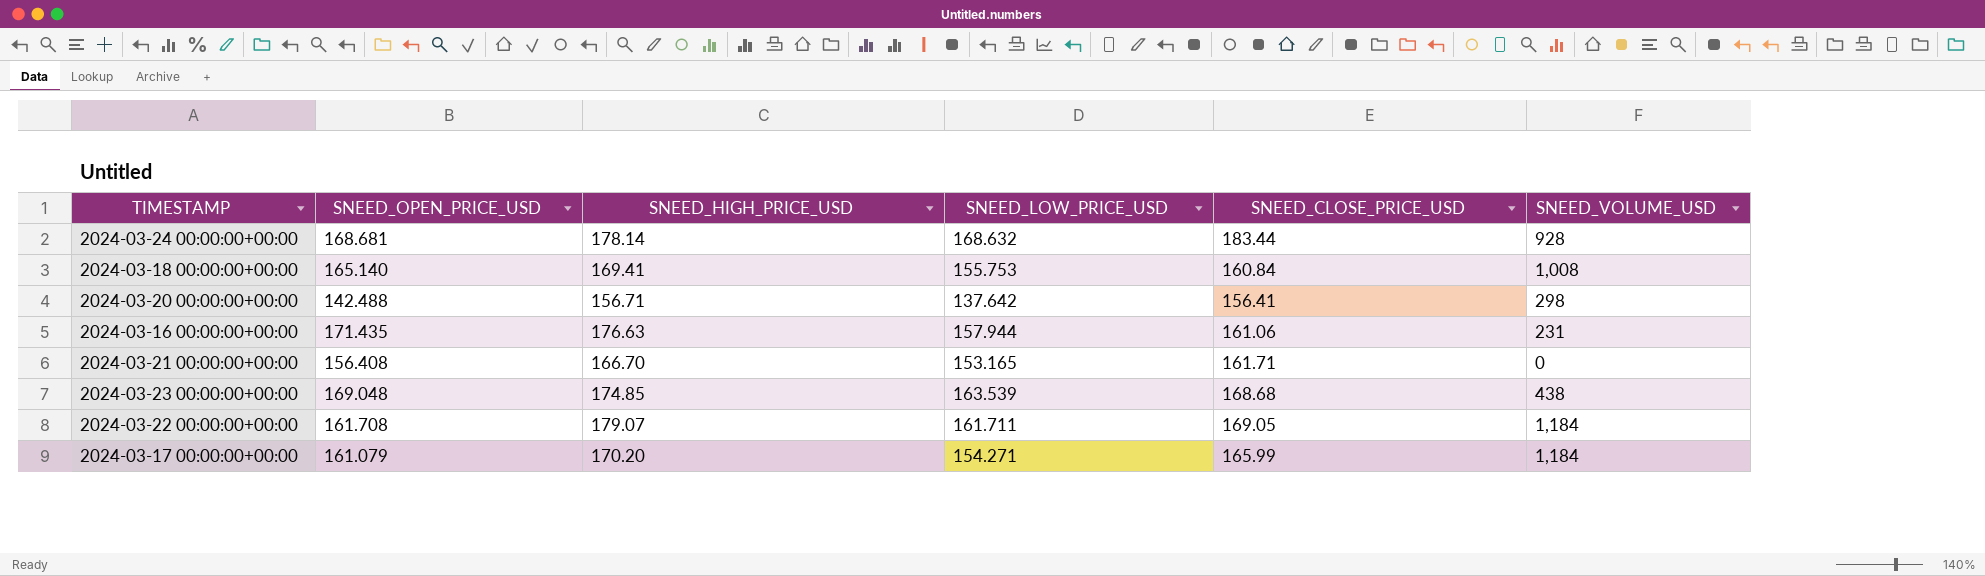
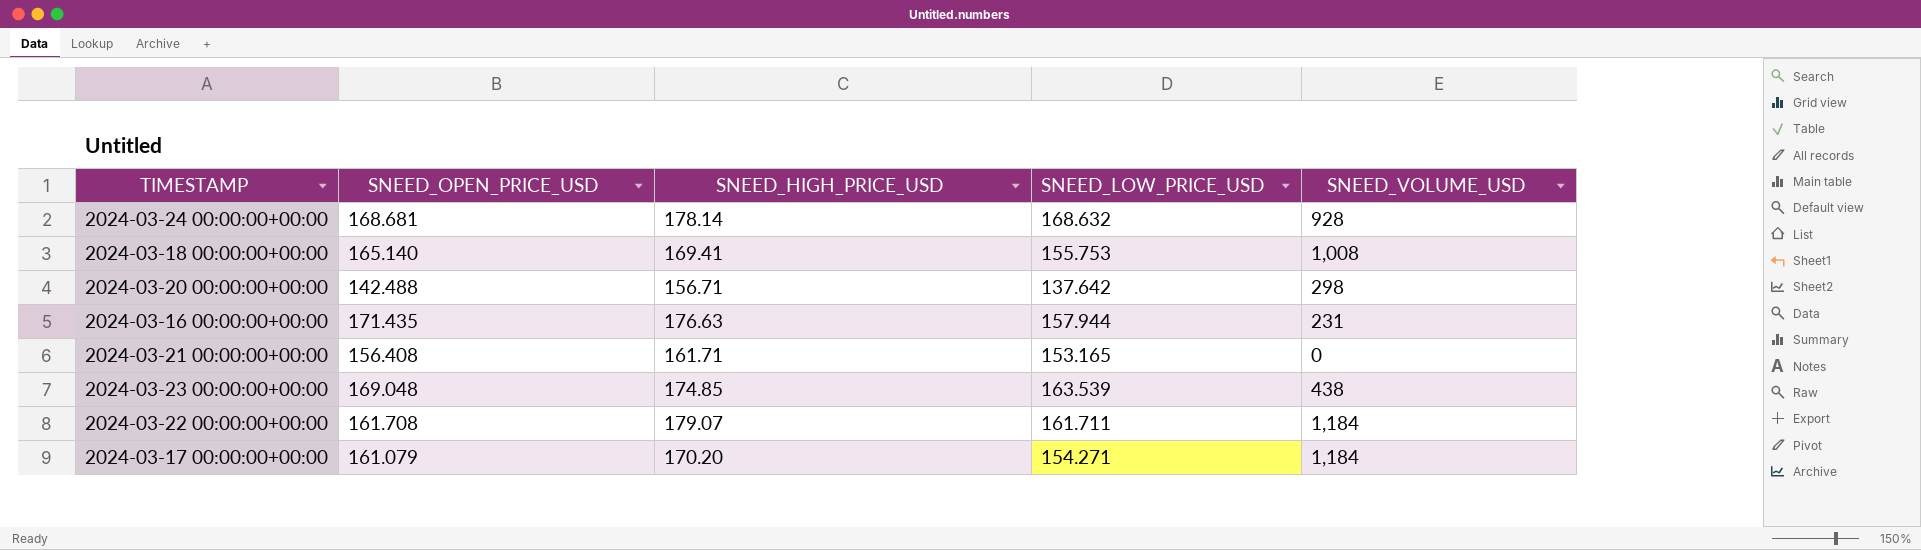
column SNEED_CLOSE_PRICE_USD | position: 5 -> none
2024-03-21 00:00:00+00:00 | SNEED_HIGH_PRICE_USD: 166.70 -> 161.71

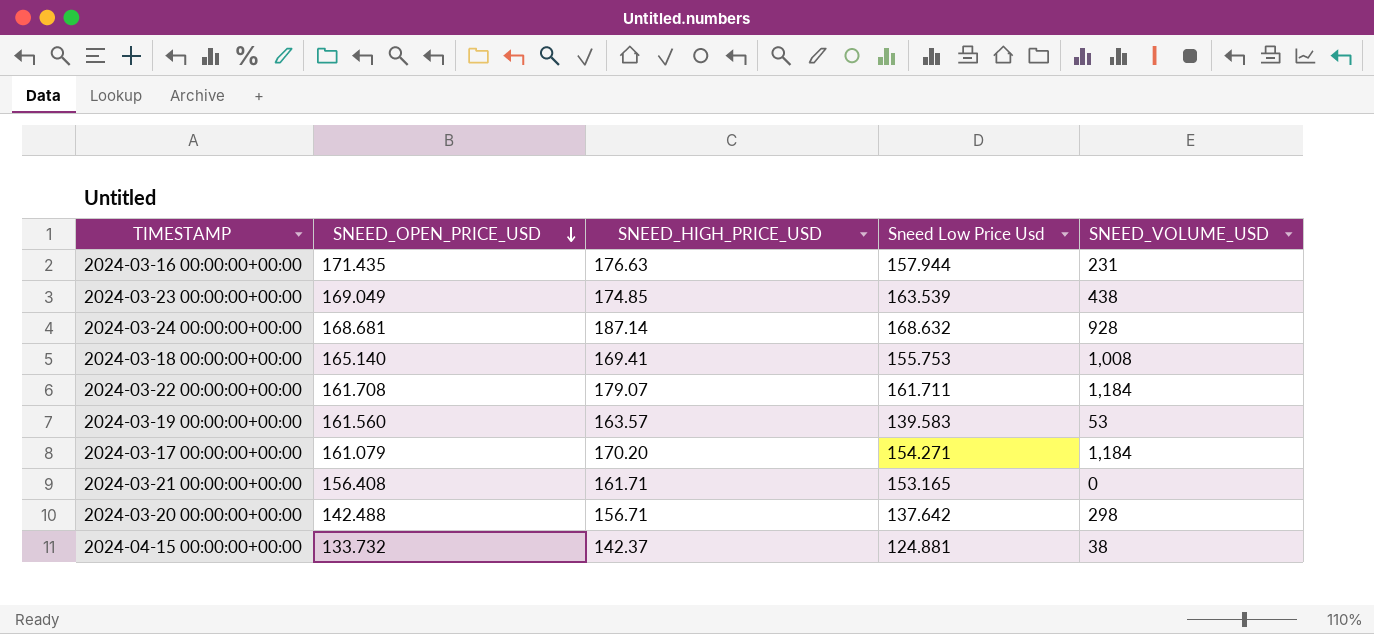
row order: none -> SNEED_OPEN_PRICE_USD descending
column name: SNEED_LOW_PRICE_USD -> Sneed Low Price Usd
2024-03-23 00:00:00+00:00 | SNEED_OPEN_PRICE_USD: 169.048 -> 169.049
2024-03-24 00:00:00+00:00 | SNEED_HIGH_PRICE_USD: 178.14 -> 187.14
row 2024-03-19 00:00:00+00:00: none -> 161.560 | 163.57 | 139.583 | 53
row 2024-04-15 00:00:00+00:00: none -> 133.732 | 142.37 | 124.881 | 38

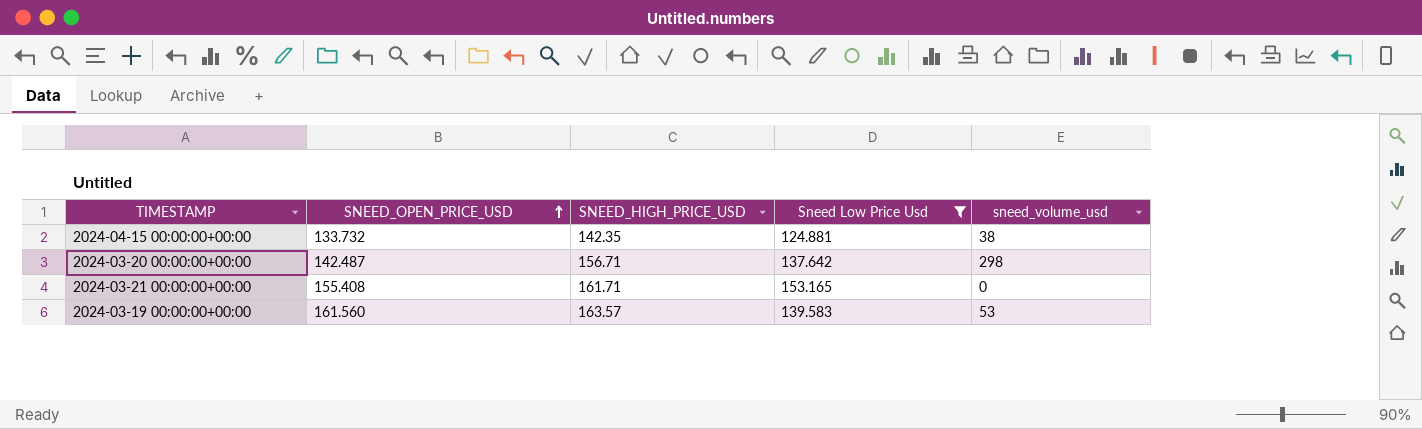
filter: none -> Sneed Low Price Usd <= 153.165
row order: SNEED_OPEN_PRICE_USD descending -> SNEED_OPEN_PRICE_USD ascending
column name: SNEED_VOLUME_USD -> sneed_volume_usd
2024-04-15 00:00:00+00:00 | SNEED_HIGH_PRICE_USD: 142.37 -> 142.35
2024-03-20 00:00:00+00:00 | SNEED_OPEN_PRICE_USD: 142.488 -> 142.487
2024-03-21 00:00:00+00:00 | SNEED_OPEN_PRICE_USD: 156.408 -> 155.408

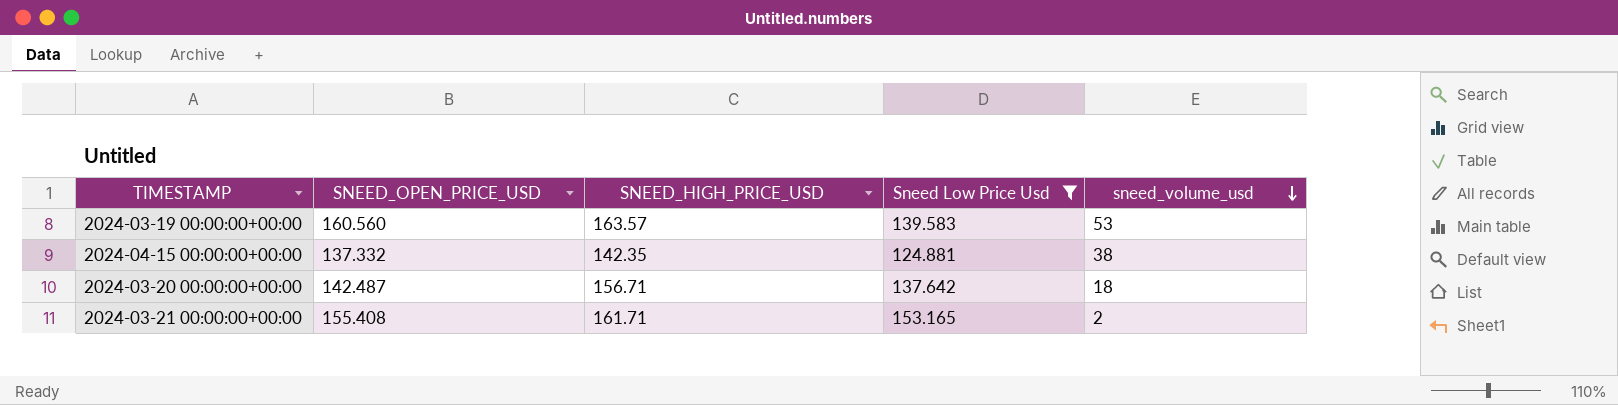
row order: SNEED_OPEN_PRICE_USD ascending -> sneed_volume_usd descending
2024-03-19 00:00:00+00:00 | SNEED_OPEN_PRICE_USD: 161.560 -> 160.560
2024-04-15 00:00:00+00:00 | SNEED_OPEN_PRICE_USD: 133.732 -> 137.332
2024-03-20 00:00:00+00:00 | sneed_volume_usd: 298 -> 18
2024-03-21 00:00:00+00:00 | sneed_volume_usd: 0 -> 2

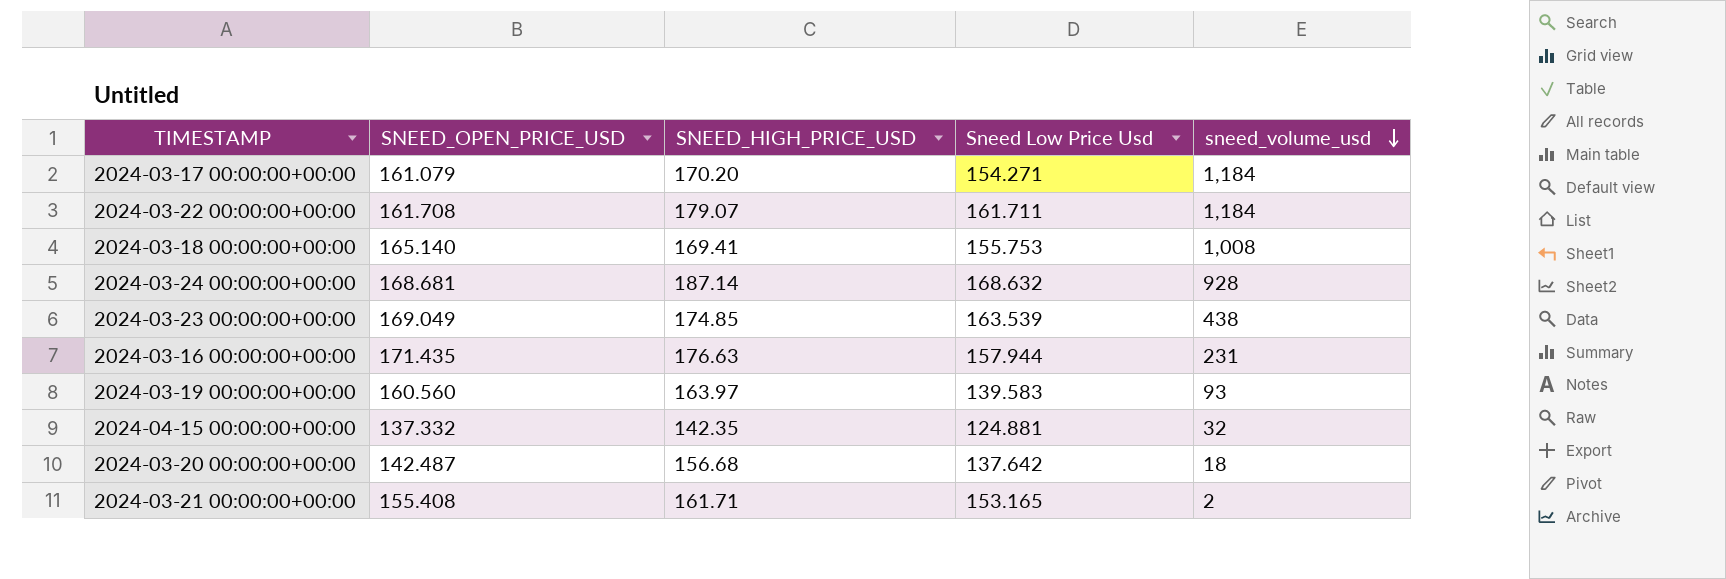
filter: Sneed Low Price Usd <= 153.165 -> none
2024-03-19 00:00:00+00:00 | SNEED_HIGH_PRICE_USD: 163.57 -> 163.97
2024-03-19 00:00:00+00:00 | sneed_volume_usd: 53 -> 93
2024-04-15 00:00:00+00:00 | sneed_volume_usd: 38 -> 32
2024-03-20 00:00:00+00:00 | SNEED_HIGH_PRICE_USD: 156.71 -> 156.68

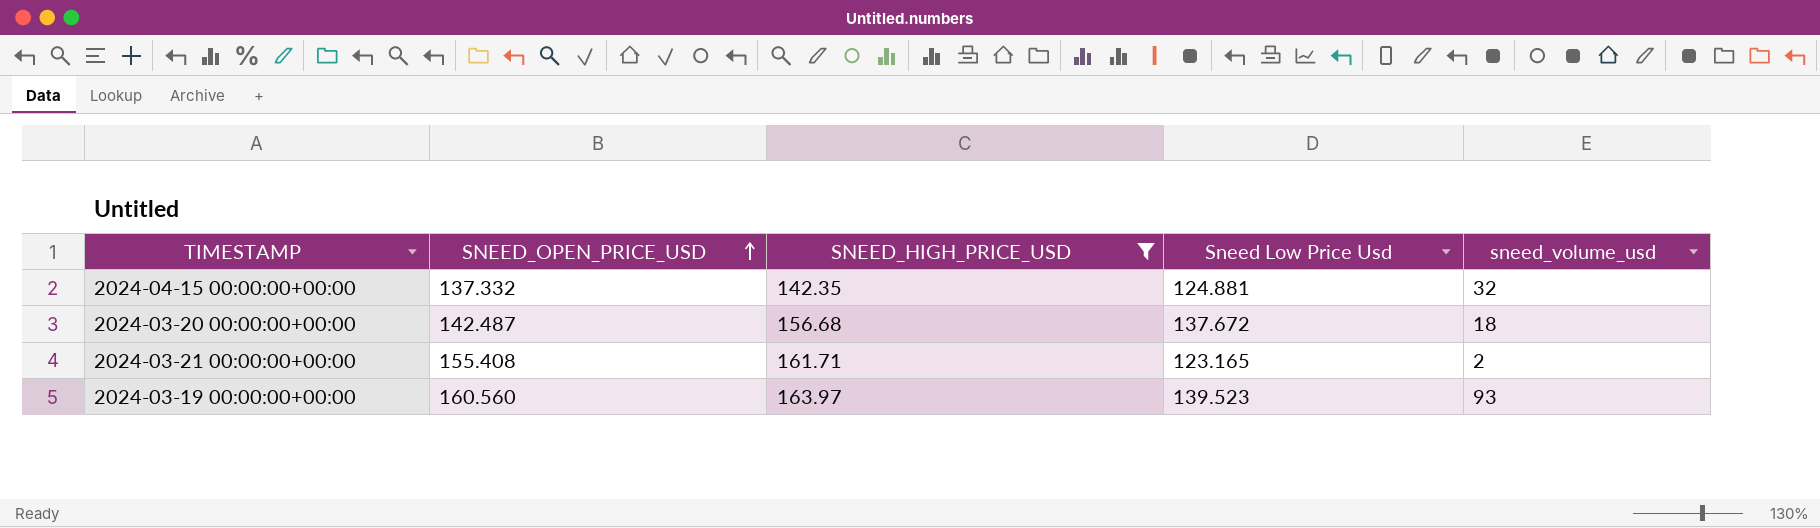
filter: none -> SNEED_HIGH_PRICE_USD <= 163.97
row order: sneed_volume_usd descending -> SNEED_OPEN_PRICE_USD ascending
2024-03-20 00:00:00+00:00 | Sneed Low Price Usd: 137.642 -> 137.672
2024-03-21 00:00:00+00:00 | Sneed Low Price Usd: 153.165 -> 123.165
2024-03-19 00:00:00+00:00 | Sneed Low Price Usd: 139.583 -> 139.523

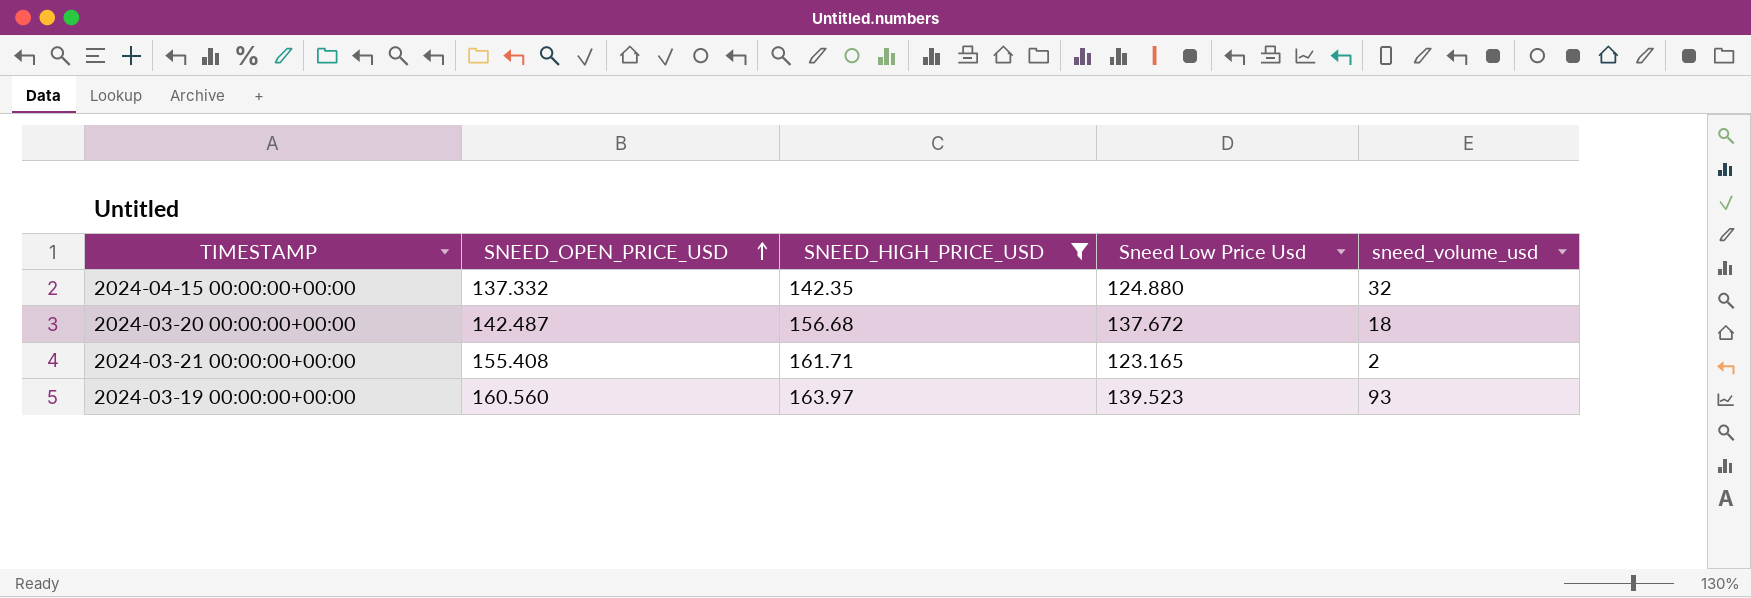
2024-04-15 00:00:00+00:00 | Sneed Low Price Usd: 124.881 -> 124.880

